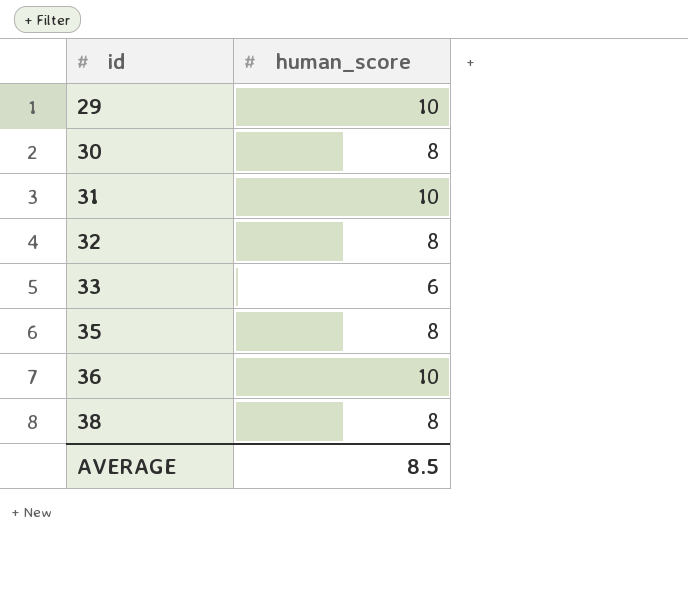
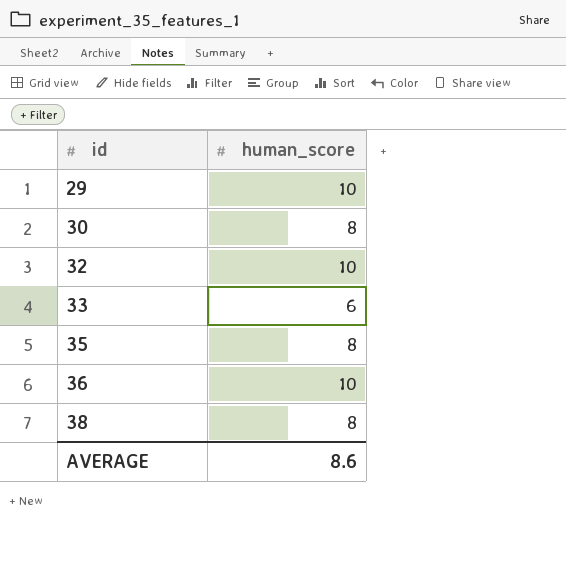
row 31: 10 -> none
32 | human_score: 8 -> 10
AVERAGE | human_score: 8.5 -> 8.6

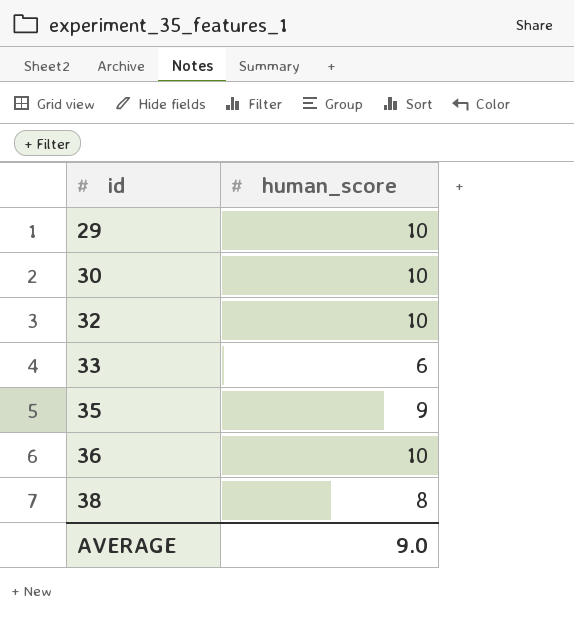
30 | human_score: 8 -> 10
35 | human_score: 8 -> 9
AVERAGE | human_score: 8.6 -> 9.0

